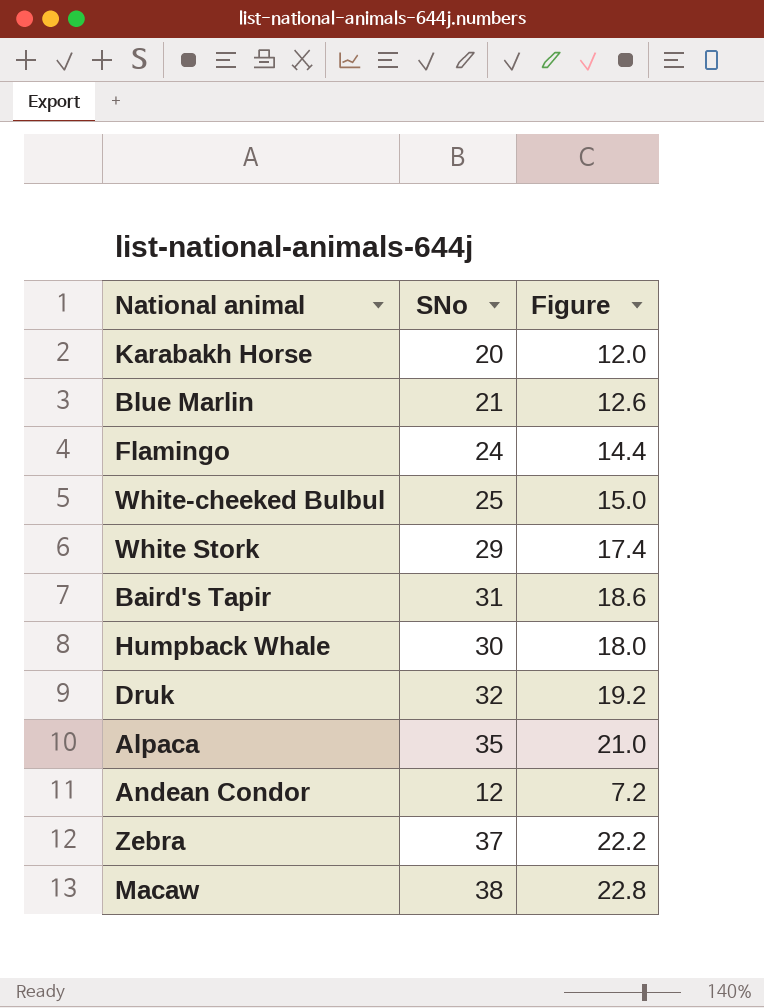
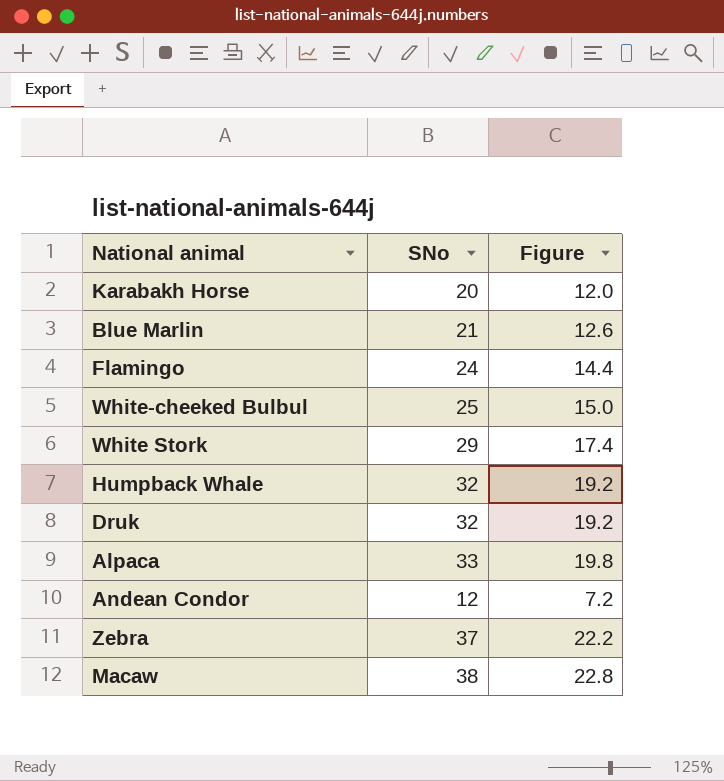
row Baird's Tapir: 31 | 18.6 -> none
Humpback Whale | SNo: 30 -> 32
Humpback Whale | Figure: 18.0 -> 19.2
Alpaca | SNo: 35 -> 33
Alpaca | Figure: 21.0 -> 19.8

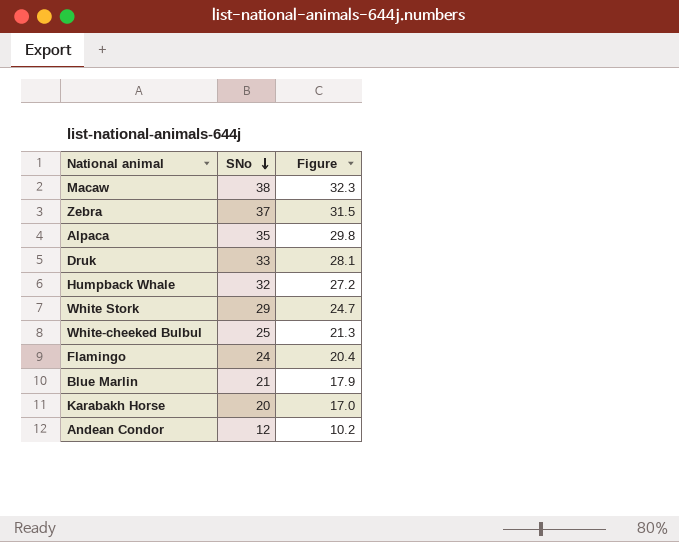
row order: none -> SNo descending
column Figure | formula: [SNo] * 0.6 -> [SNo] * 0.85
Alpaca | SNo: 33 -> 35
Druk | SNo: 32 -> 33

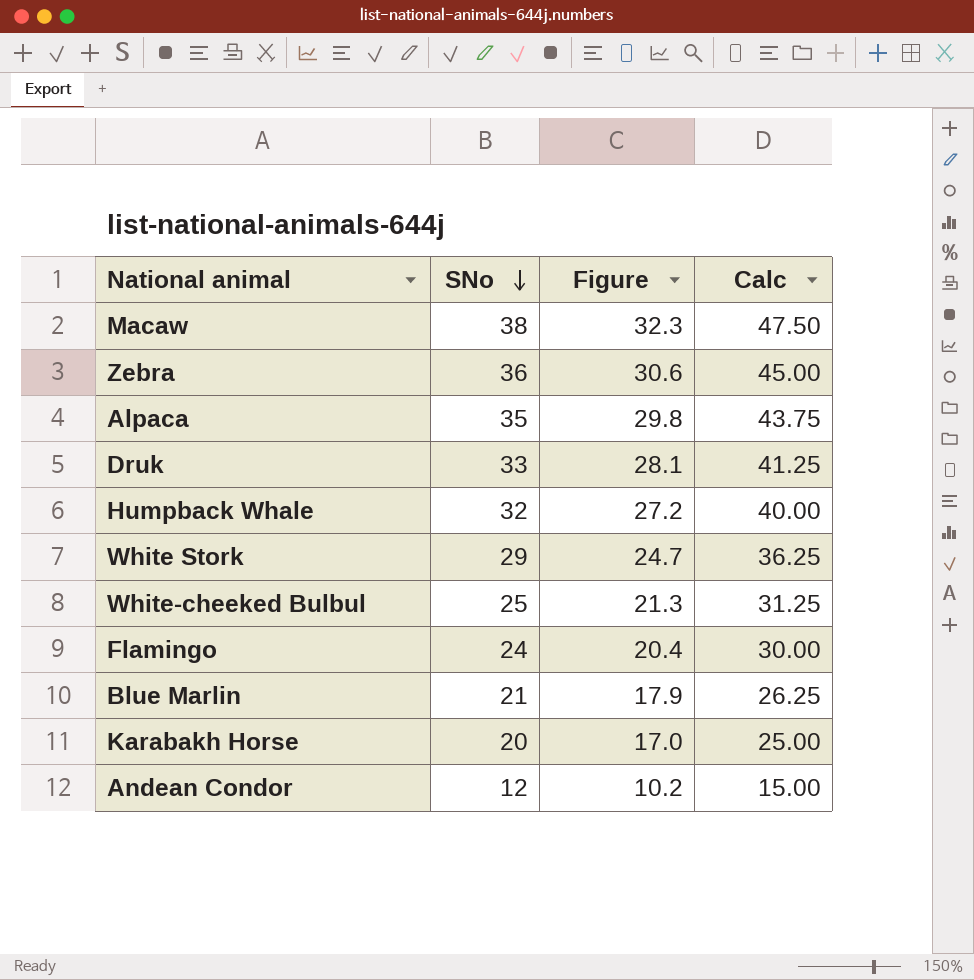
column Calc | formula: none -> [SNo] * 1.25
Zebra | SNo: 37 -> 36
Zebra | Figure: 31.5 -> 30.6

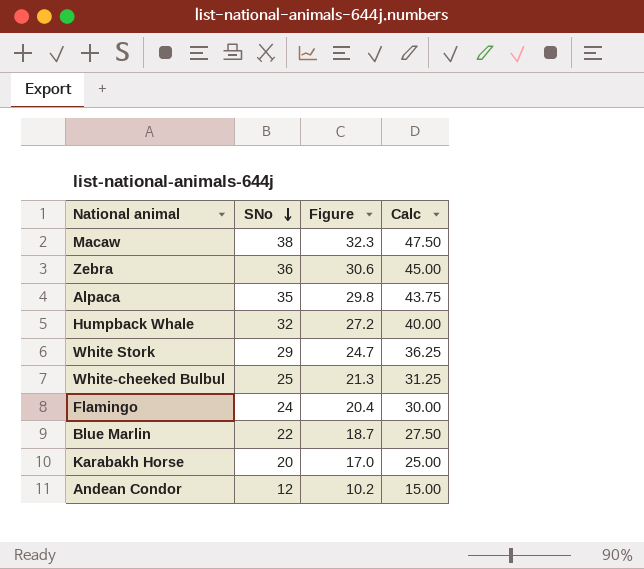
row Druk: 33 | 28.1 | 41.25 -> none
Blue Marlin | SNo: 21 -> 22
Blue Marlin | Figure: 17.9 -> 18.7
Blue Marlin | Calc: 26.25 -> 27.50

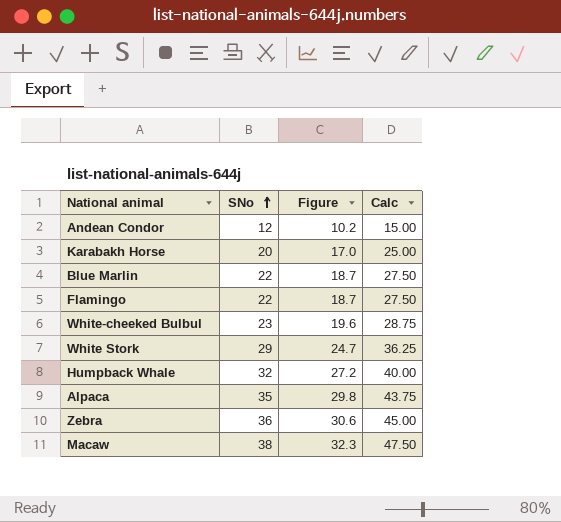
row order: SNo descending -> SNo ascending
Flamingo | SNo: 24 -> 22
Flamingo | Figure: 20.4 -> 18.7
Flamingo | Calc: 30.00 -> 27.50
White-cheeked Bulbul | SNo: 25 -> 23
White-cheeked Bulbul | Figure: 21.3 -> 19.6
White-cheeked Bulbul | Calc: 31.25 -> 28.75

